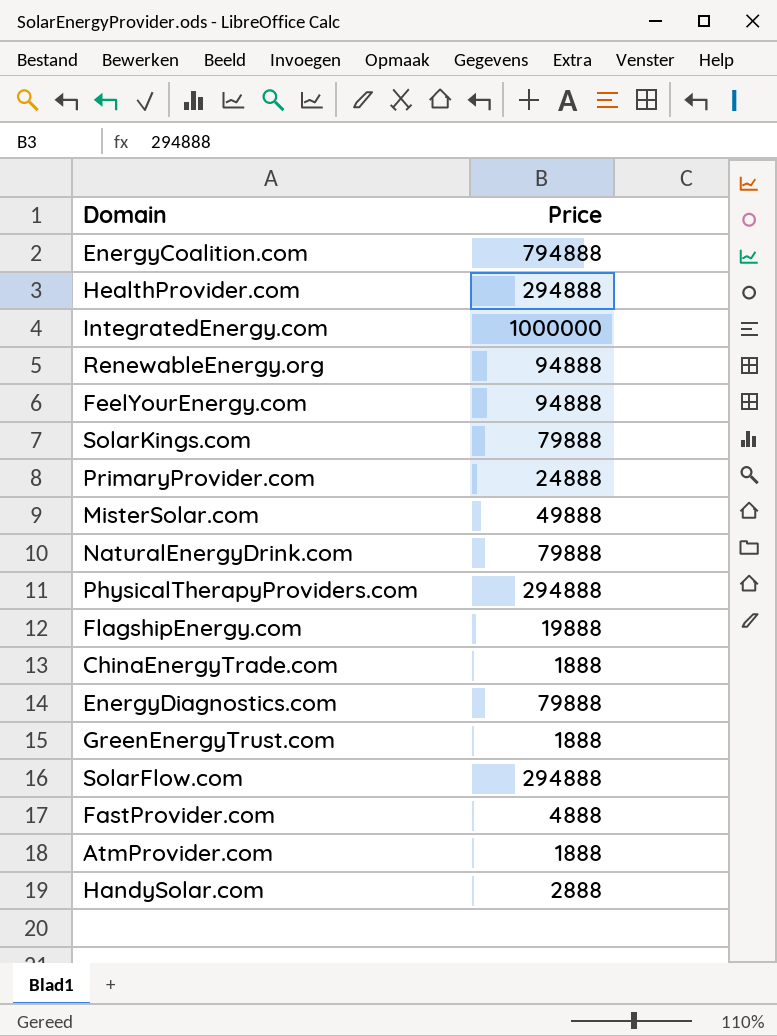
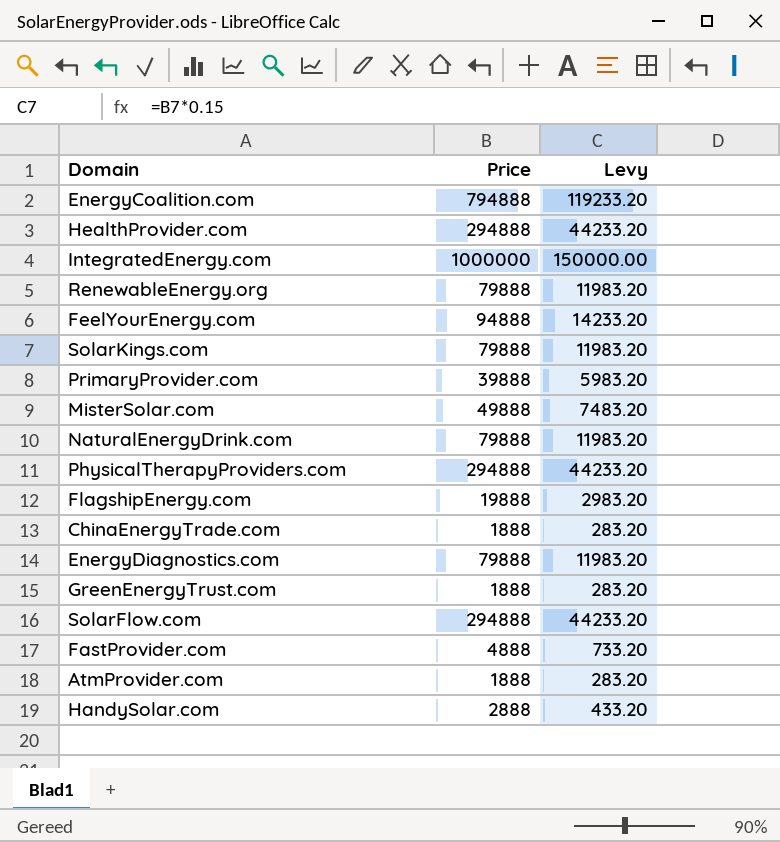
column Levy | formula: none -> [Price] * 0.15
RenewableEnergy.org | Price: 94888 -> 79888
PrimaryProvider.com | Price: 24888 -> 39888

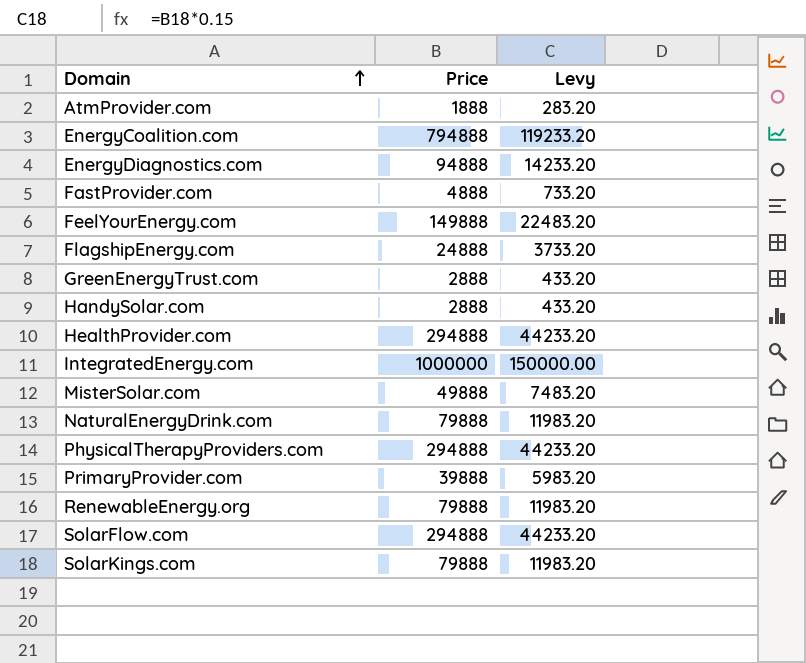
row order: none -> Domain ascending
row ChinaEnergyTrade.com: 1888 | 283.20 -> none
EnergyDiagnostics.com | Price: 79888 -> 94888
EnergyDiagnostics.com | Levy: 11983.20 -> 14233.20
FeelYourEnergy.com | Price: 94888 -> 149888
FeelYourEnergy.com | Levy: 14233.20 -> 22483.20
FlagshipEnergy.com | Price: 19888 -> 24888
FlagshipEnergy.com | Levy: 2983.20 -> 3733.20
GreenEnergyTrust.com | Price: 1888 -> 2888
GreenEnergyTrust.com | Levy: 283.20 -> 433.20

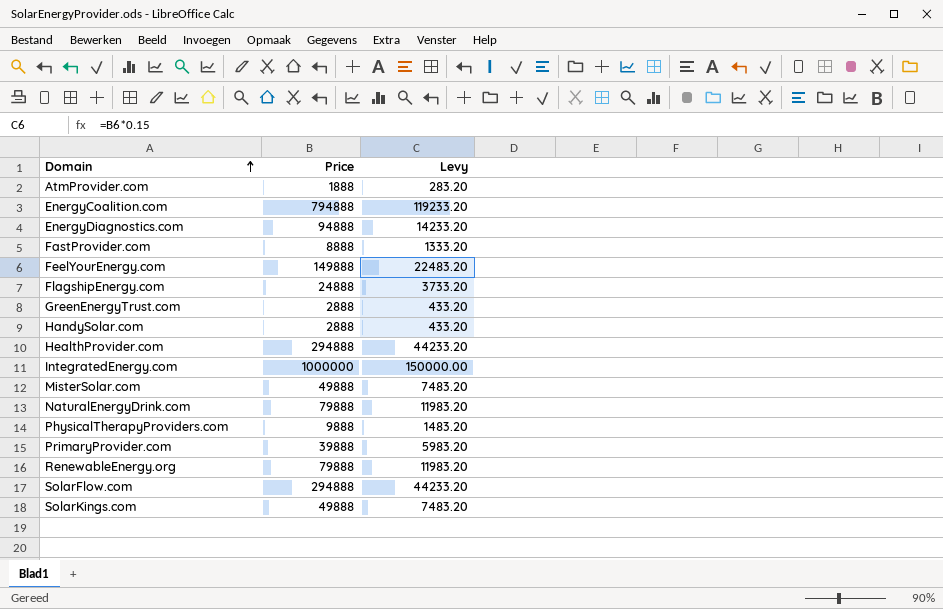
FastProvider.com | Price: 4888 -> 8888
FastProvider.com | Levy: 733.20 -> 1333.20
PhysicalTherapyProviders.com | Price: 294888 -> 9888
PhysicalTherapyProviders.com | Levy: 44233.20 -> 1483.20
SolarKings.com | Price: 79888 -> 49888
SolarKings.com | Levy: 11983.20 -> 7483.20

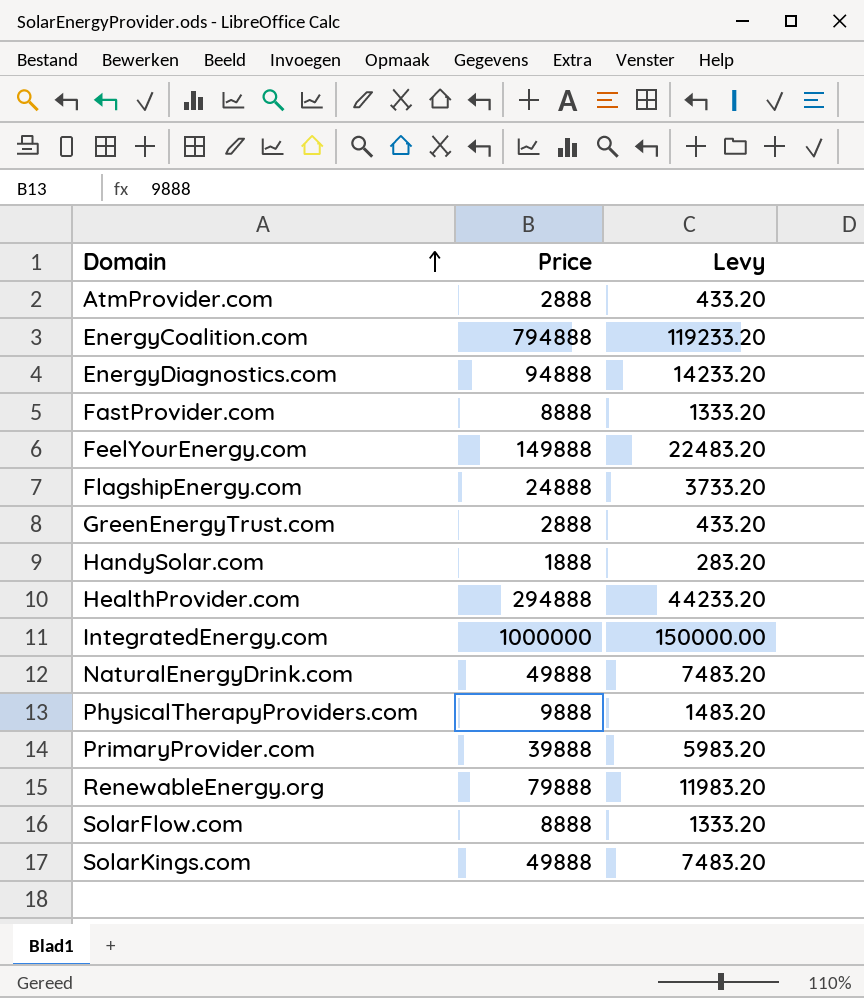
row MisterSolar.com: 49888 | 7483.20 -> none
AtmProvider.com | Price: 1888 -> 2888
AtmProvider.com | Levy: 283.20 -> 433.20
HandySolar.com | Price: 2888 -> 1888
HandySolar.com | Levy: 433.20 -> 283.20
NaturalEnergyDrink.com | Price: 79888 -> 49888
NaturalEnergyDrink.com | Levy: 11983.20 -> 7483.20
SolarFlow.com | Price: 294888 -> 8888
SolarFlow.com | Levy: 44233.20 -> 1333.20

